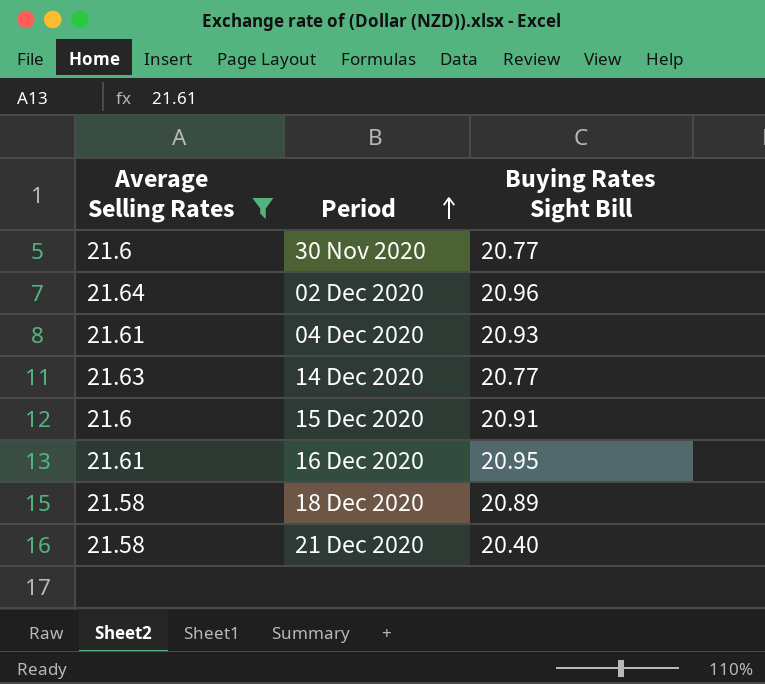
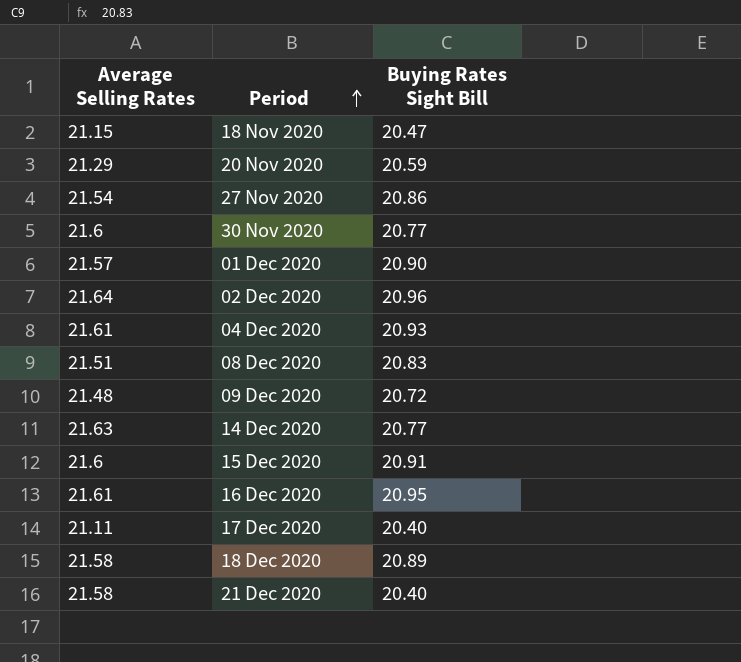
filter: Average Selling Rates >= 21.58 -> none

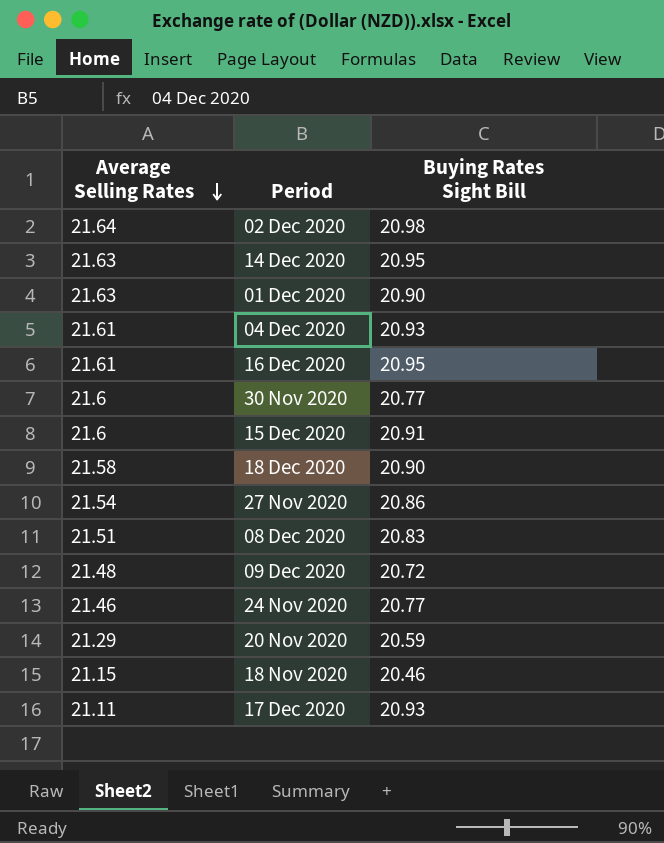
row order: Period ascending -> Average Selling Rates descending
row 21 Dec 2020: 21.58 | 20.40 -> none
02 Dec 2020 | Buying Rates Sight Bill: 20.96 -> 20.98
14 Dec 2020 | Buying Rates Sight Bill: 20.77 -> 20.95
01 Dec 2020 | Average Selling Rates: 21.57 -> 21.63
18 Dec 2020 | Buying Rates Sight Bill: 20.89 -> 20.90
row 24 Nov 2020: none -> 21.46 | 20.77
18 Nov 2020 | Buying Rates Sight Bill: 20.47 -> 20.46
17 Dec 2020 | Buying Rates Sight Bill: 20.40 -> 20.93

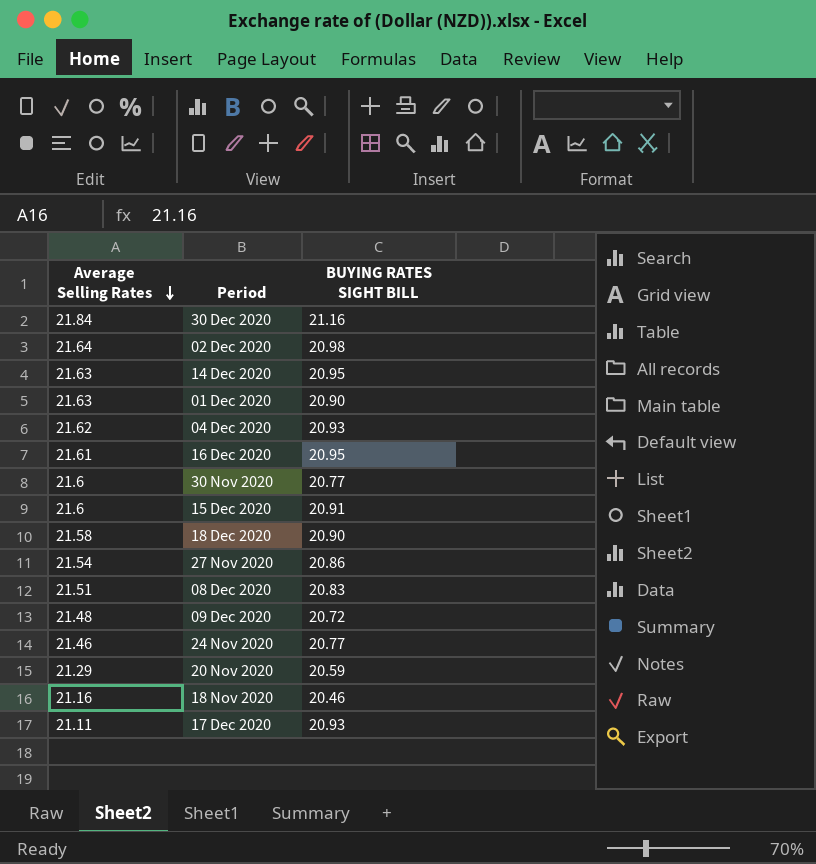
column name: Buying Rates Sight Bill -> BUYING RATES SIGHT BILL
row 30 Dec 2020: none -> 21.84 | 21.16
04 Dec 2020 | Average Selling Rates: 21.61 -> 21.62
18 Nov 2020 | Average Selling Rates: 21.15 -> 21.16

